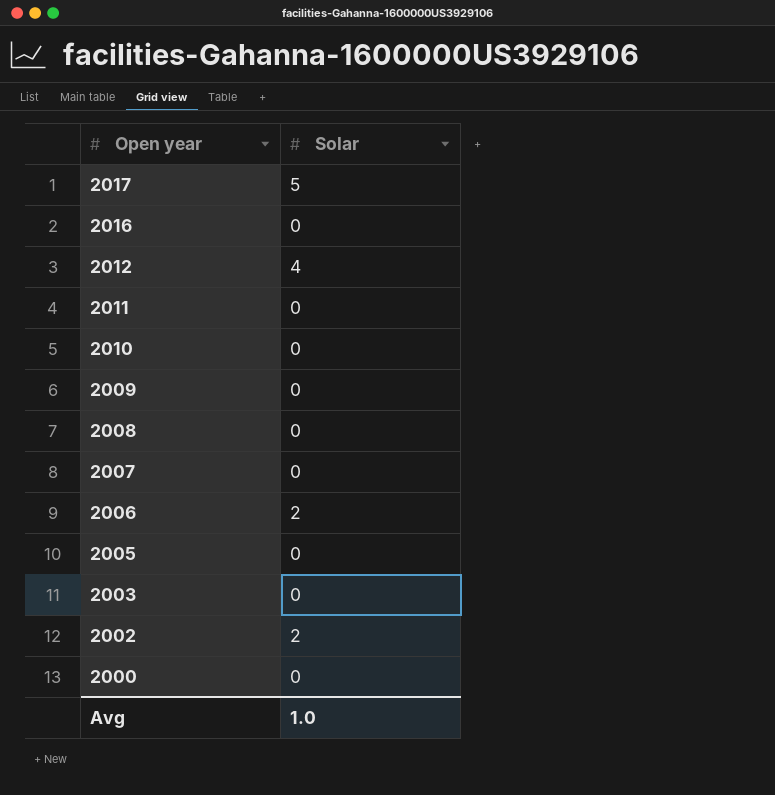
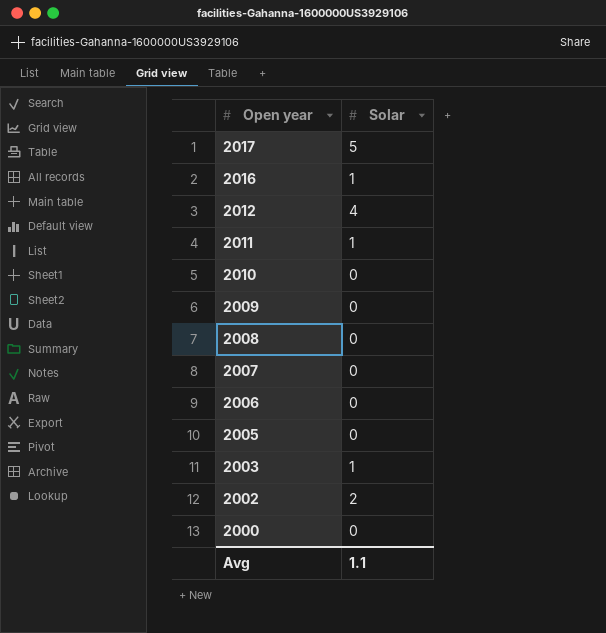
2016 | Solar: 0 -> 1
2011 | Solar: 0 -> 1
2006 | Solar: 2 -> 0
2003 | Solar: 0 -> 1
Avg | Solar: 1.0 -> 1.1

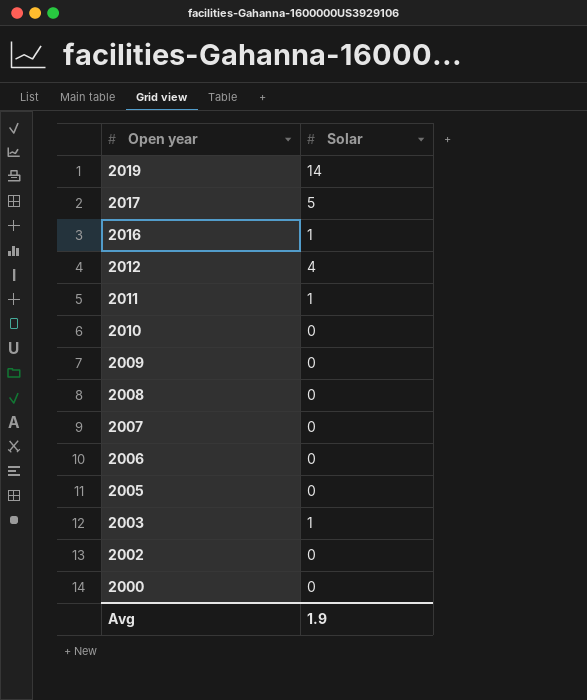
row 2019: none -> 14
2002 | Solar: 2 -> 0
Avg | Solar: 1.1 -> 1.9

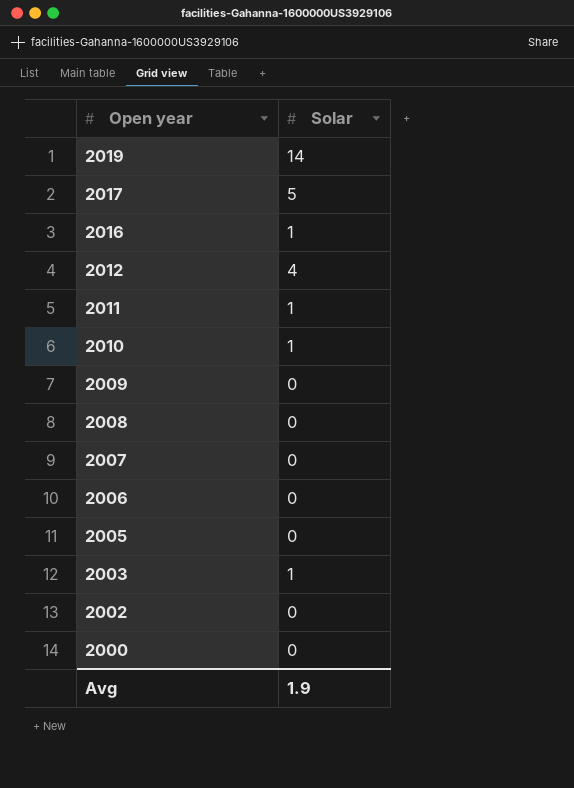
2010 | Solar: 0 -> 1

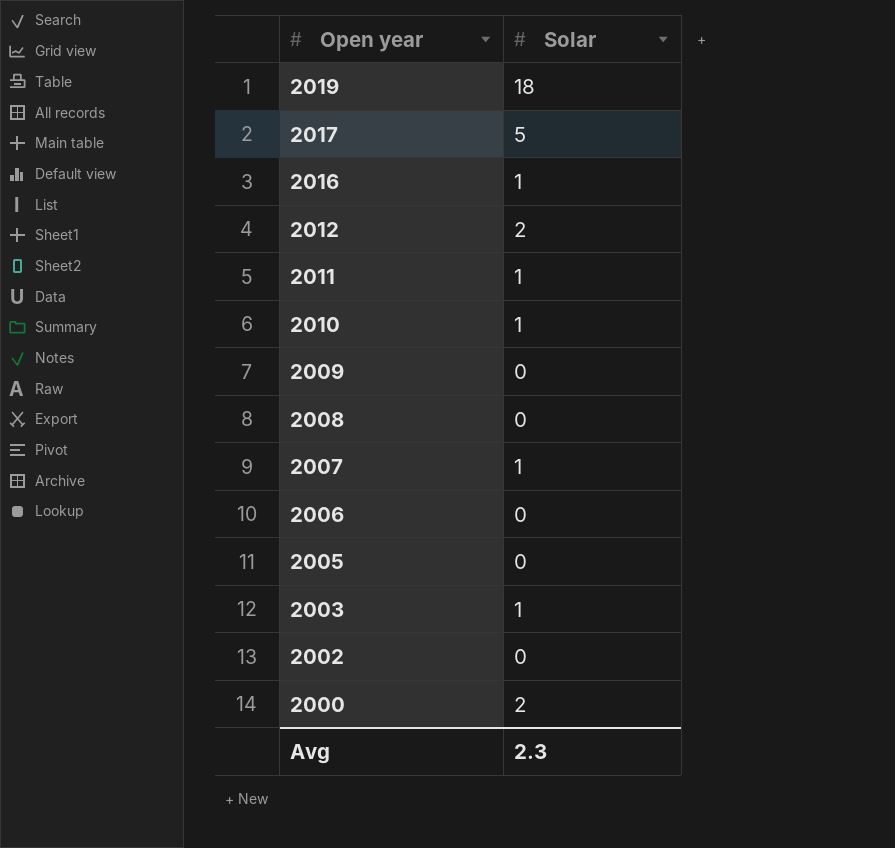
2019 | Solar: 14 -> 18
2012 | Solar: 4 -> 2
2007 | Solar: 0 -> 1
2000 | Solar: 0 -> 2
Avg | Solar: 1.9 -> 2.3

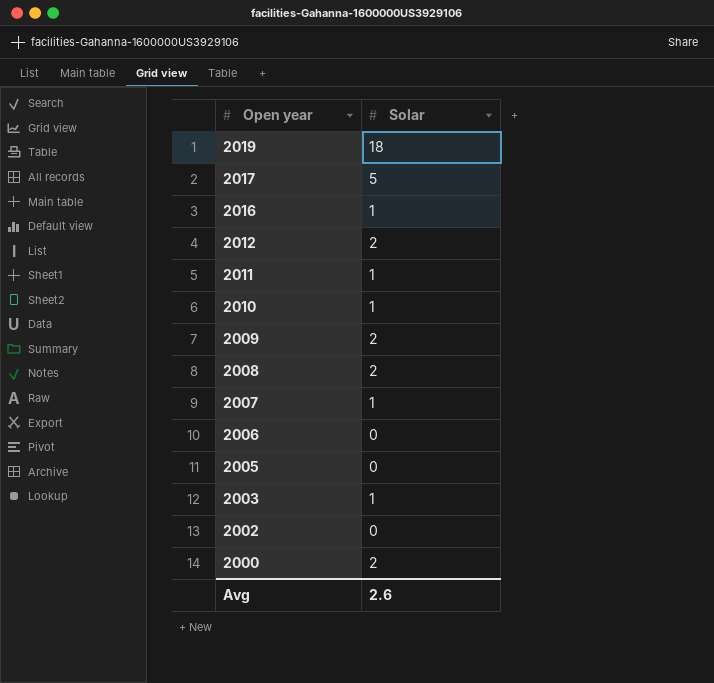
2009 | Solar: 0 -> 2
2008 | Solar: 0 -> 2
Avg | Solar: 2.3 -> 2.6

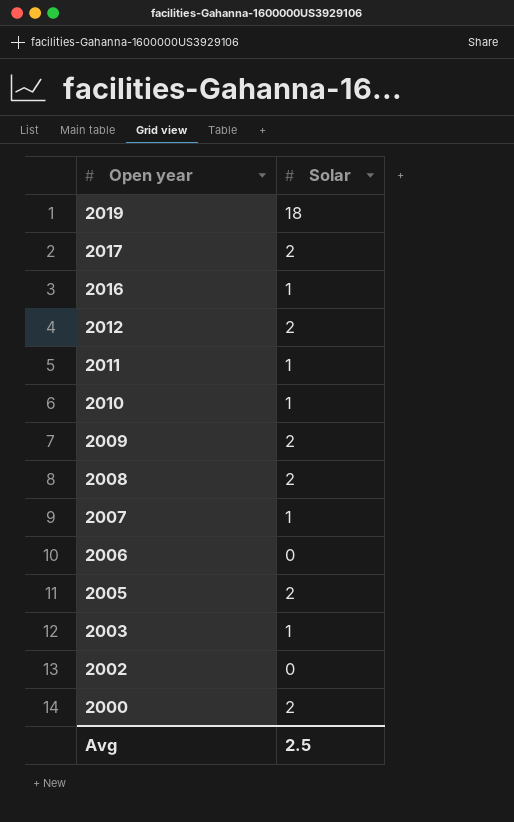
2017 | Solar: 5 -> 2
2005 | Solar: 0 -> 2
Avg | Solar: 2.6 -> 2.5

